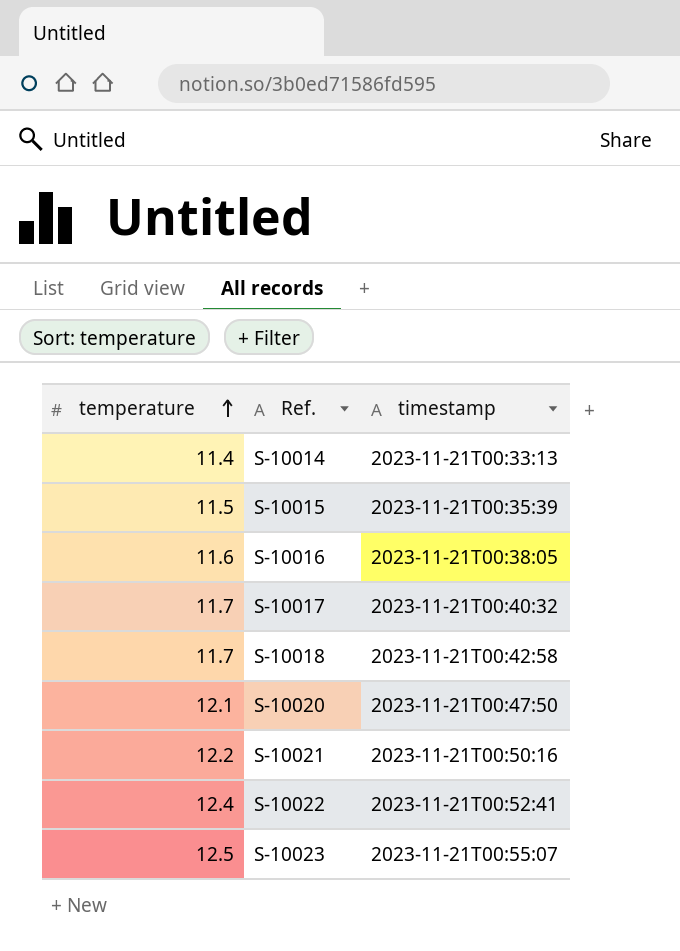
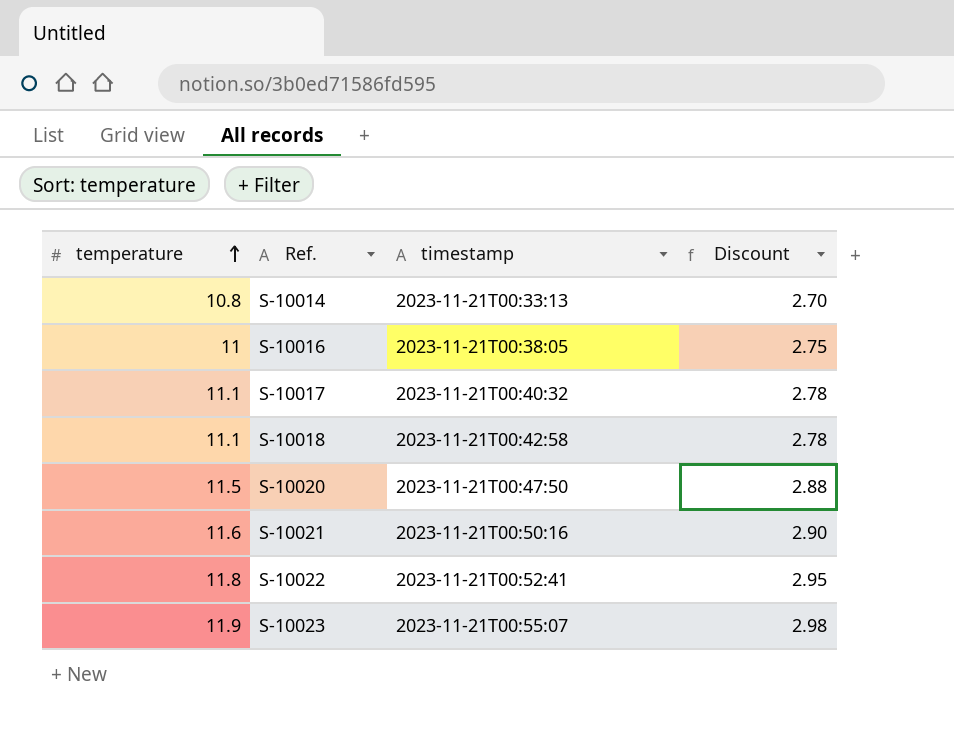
column Discount | formula: none -> [temperature] * 0.25
row S-10015: 11.5 | 2023-11-21T00:35:39 -> none
S-10014 | temperature: 11.4 -> 10.8
S-10016 | temperature: 11.6 -> 11
S-10017 | temperature: 11.7 -> 11.1
S-10018 | temperature: 11.7 -> 11.1
S-10020 | temperature: 12.1 -> 11.5
S-10021 | temperature: 12.2 -> 11.6
S-10022 | temperature: 12.4 -> 11.8
S-10023 | temperature: 12.5 -> 11.9

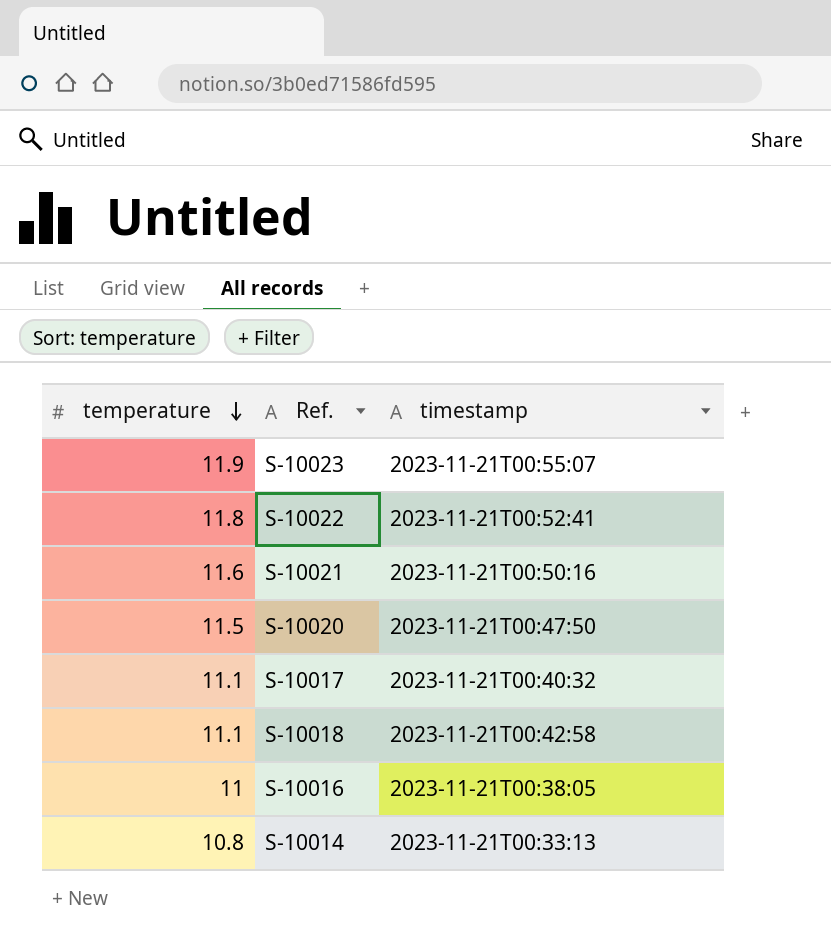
row order: temperature ascending -> temperature descending
column Discount | formula: [temperature] * 0.25 -> none

